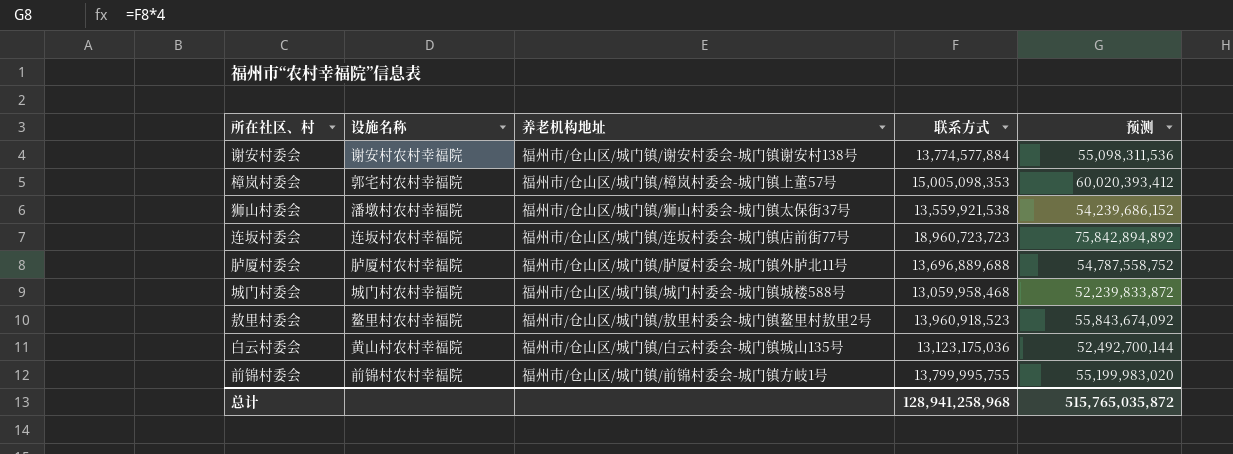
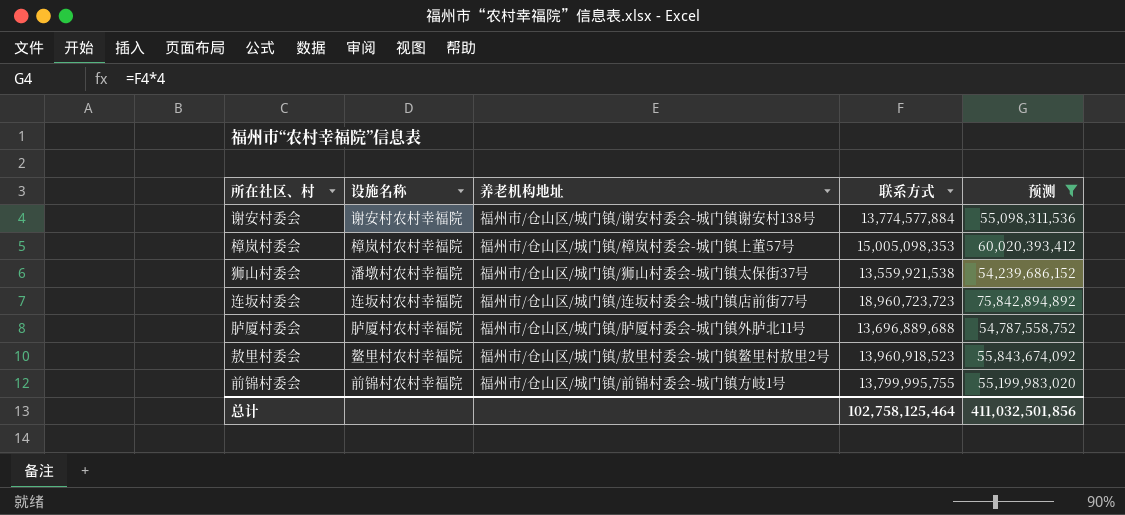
filter: none -> 预测 >= 54,239,686,152
樟岚村委会 | 设施名称: 郭宅村农村幸福院 -> 樟岚村农村幸福院
总计 | 联系方式: 128,941,258,968 -> 102,758,125,464
总计 | 预测: 515,765,035,872 -> 411,032,501,856

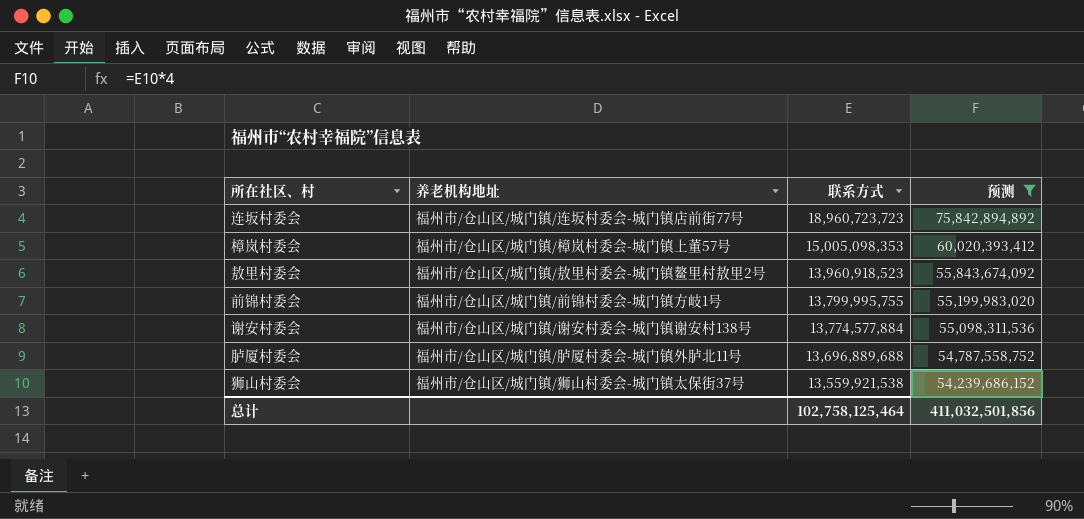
row order: none -> 联系方式 descending
column 设施名称 | position: 2 -> none

